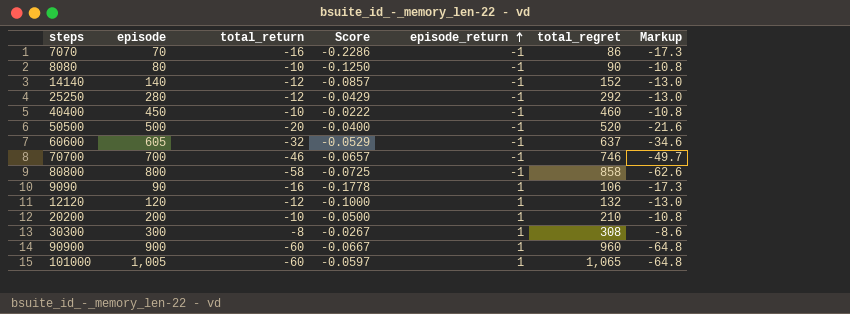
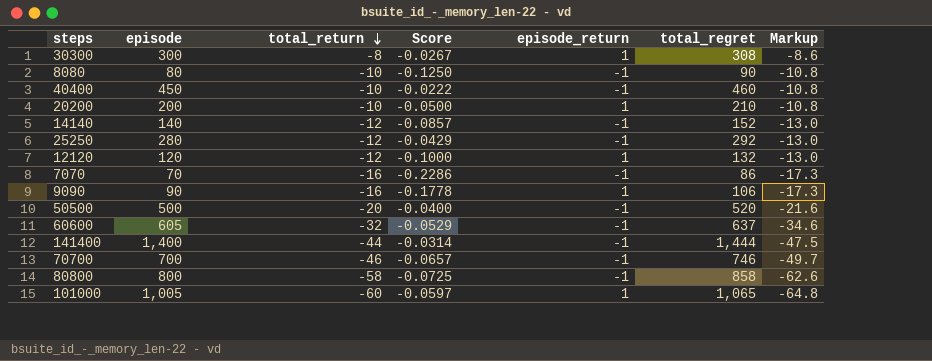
row order: episode_return ascending -> total_return descending
row 90900: 900 | -60 | -0.0667 | 1 | 960 | -64.8 -> none
row 141400: none -> 1,400 | -44 | -0.0314 | -1 | 1,444 | -47.5

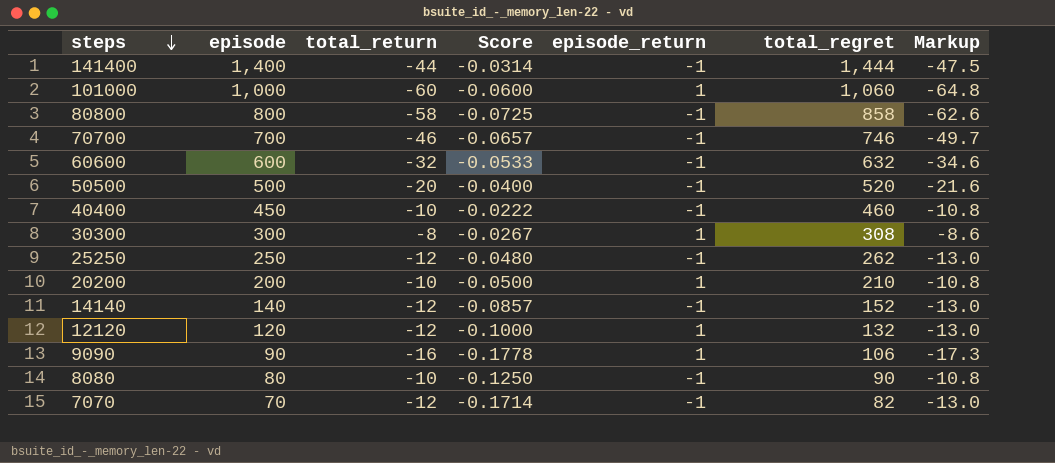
row order: total_return descending -> steps descending
101000 | episode: 1,005 -> 1,000
101000 | Score: -0.0597 -> -0.0600
101000 | total_regret: 1,065 -> 1,060
60600 | episode: 605 -> 600
60600 | Score: -0.0529 -> -0.0533
60600 | total_regret: 637 -> 632
25250 | episode: 280 -> 250
25250 | Score: -0.0429 -> -0.0480
25250 | total_regret: 292 -> 262
7070 | total_return: -16 -> -12
7070 | Score: -0.2286 -> -0.1714
7070 | total_regret: 86 -> 82
7070 | Markup: -17.3 -> -13.0

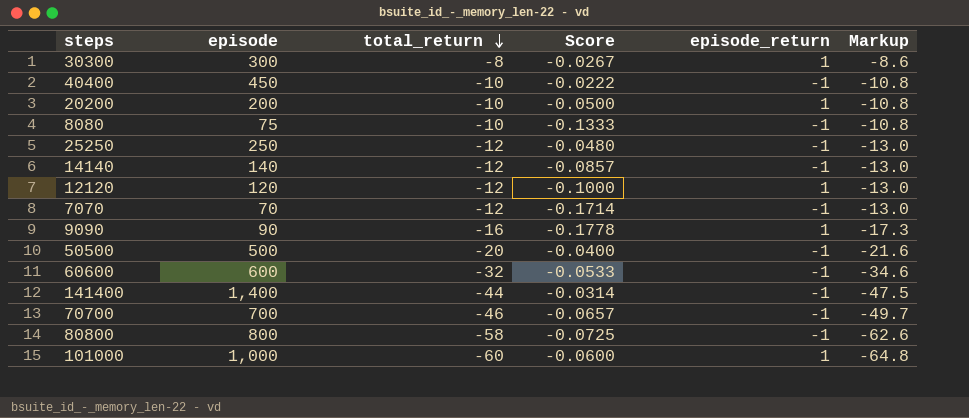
row order: steps descending -> total_return descending
column total_regret | formula: [episode] - [total_return] -> none
8080 | episode: 80 -> 75
8080 | Score: -0.1250 -> -0.1333

